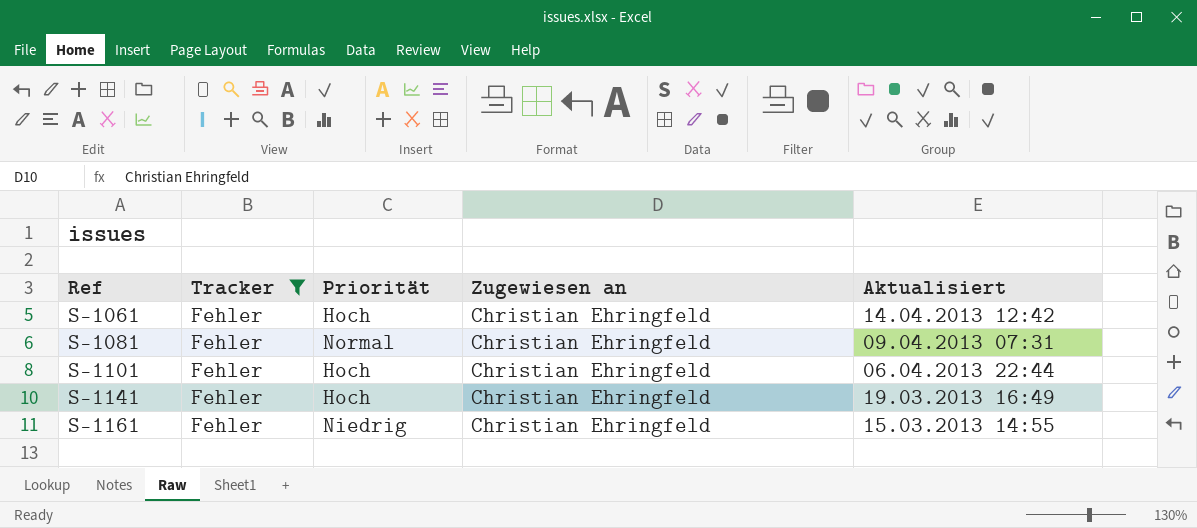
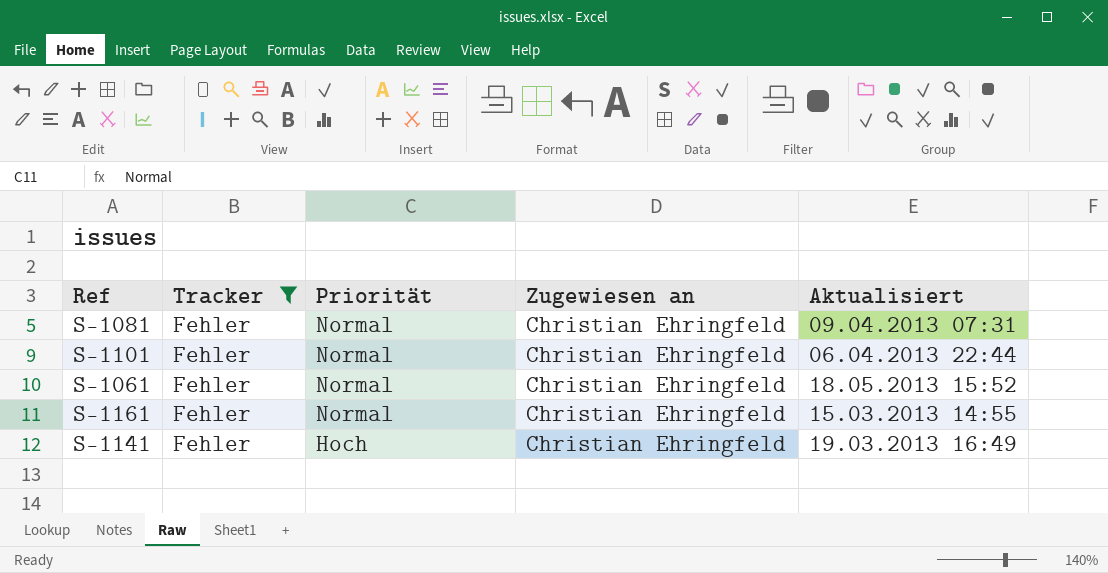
row order: Ref ascending -> Priorität descending
S-1101 | Priorität: Hoch -> Normal
S-1061 | Priorität: Hoch -> Normal
S-1061 | Aktualisiert: 14.04.2013 12:42 -> 18.05.2013 15:52
S-1161 | Priorität: Niedrig -> Normal

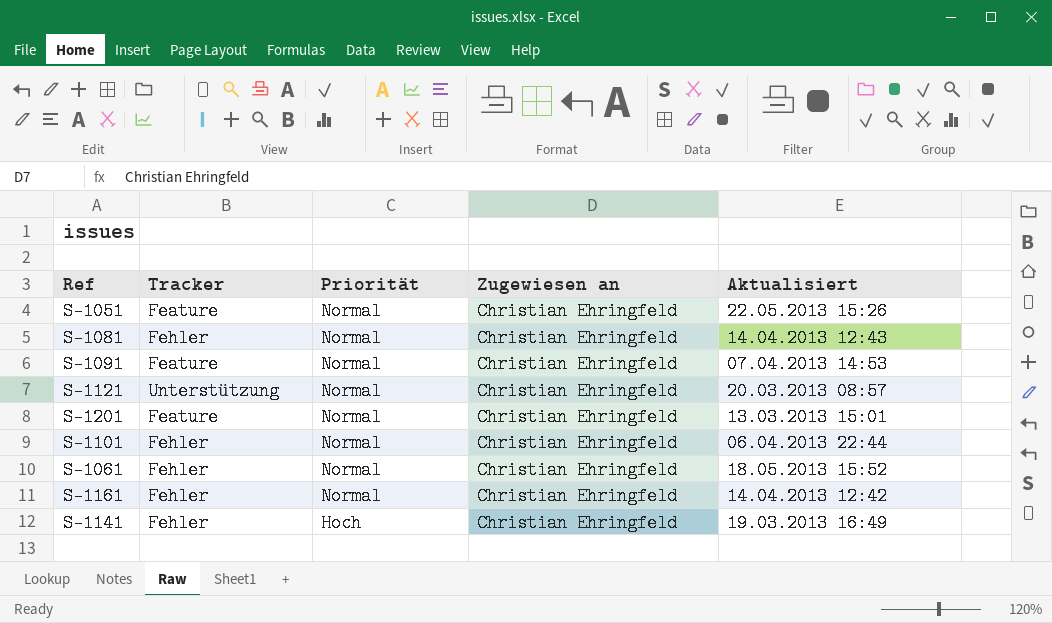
filter: Tracker = Fehler -> none
S-1081 | Aktualisiert: 09.04.2013 07:31 -> 14.04.2013 12:43
S-1161 | Aktualisiert: 15.03.2013 14:55 -> 14.04.2013 12:42

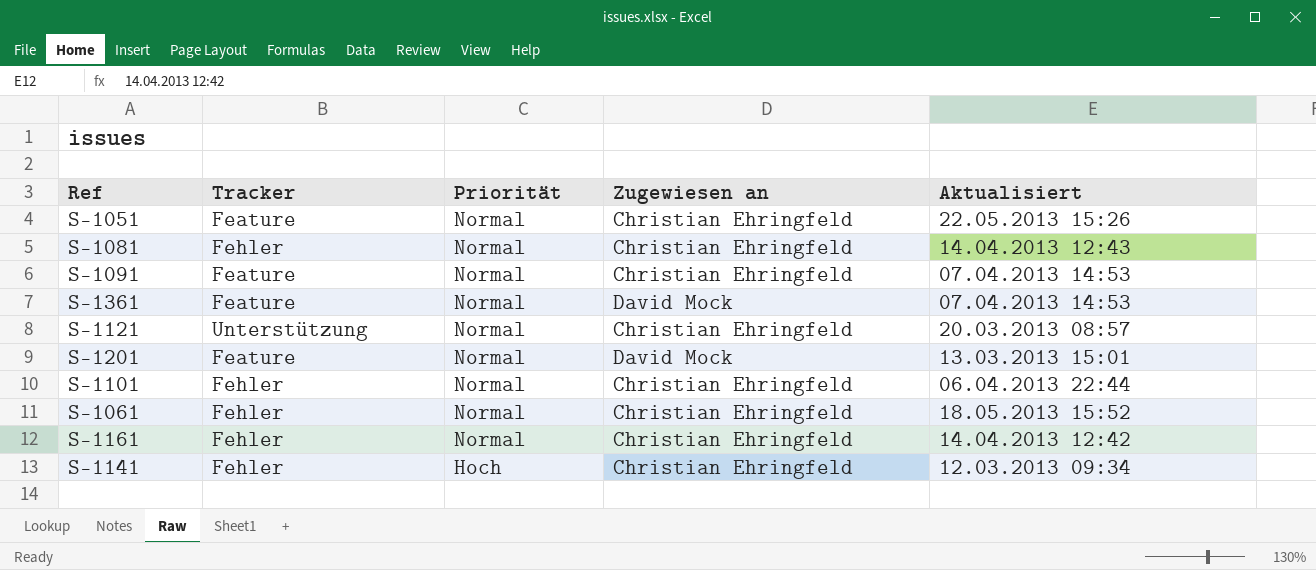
row S-1361: none -> Feature | Normal | David Mock | 07.04.2013 14:53
S-1201 | Zugewiesen an: Christian Ehringfeld -> David Mock
S-1141 | Aktualisiert: 19.03.2013 16:49 -> 12.03.2013 09:34

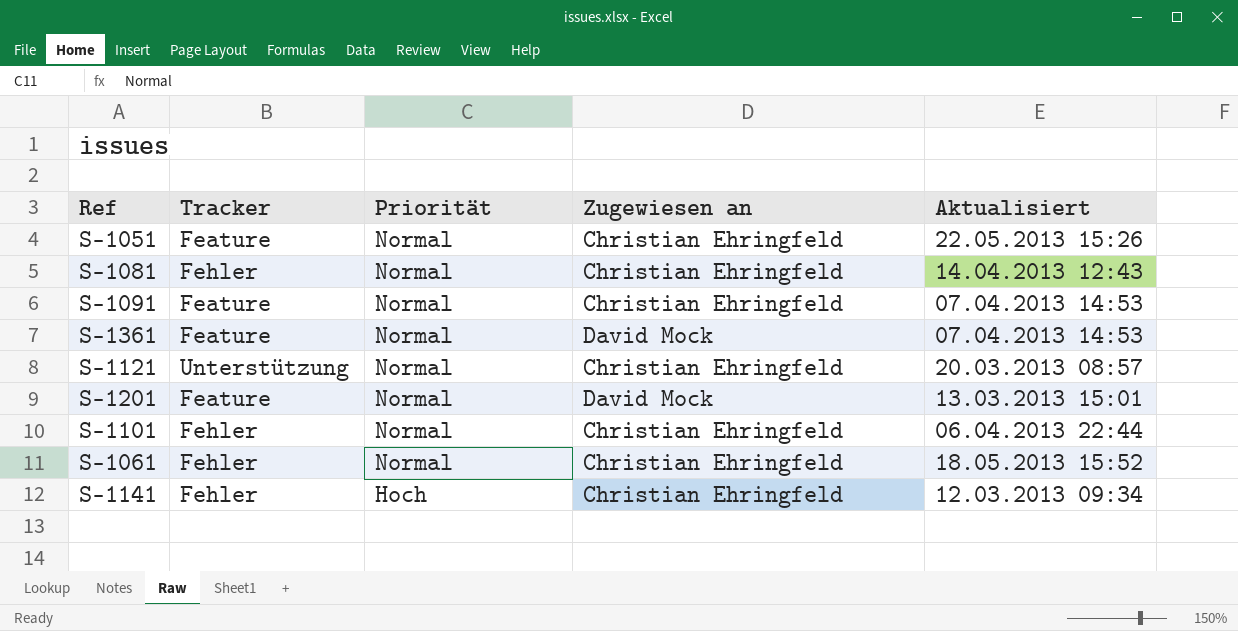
row S-1161: Fehler | Normal | Christian Ehringfeld | 14.04.2013 12:42 -> none

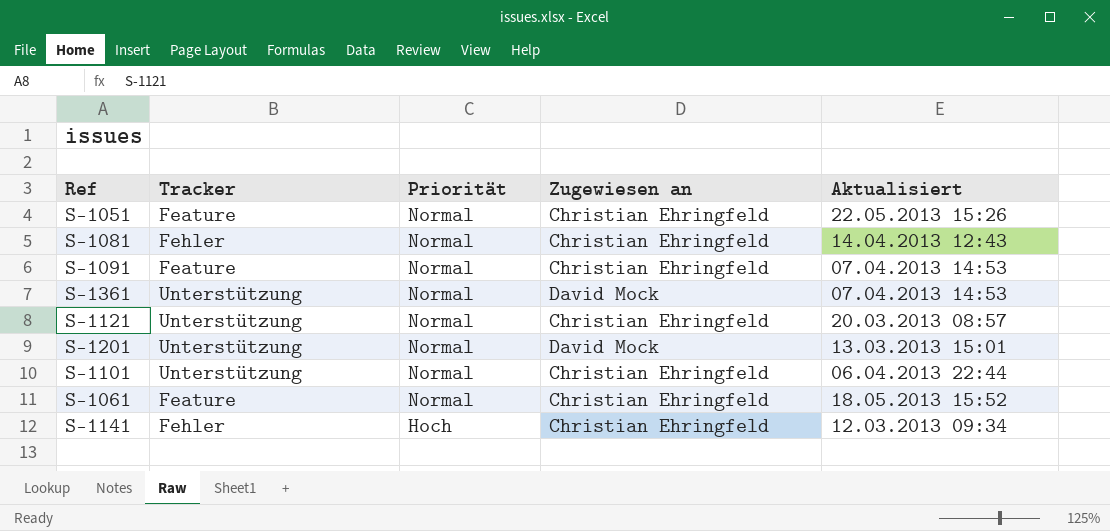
S-1361 | Tracker: Feature -> Unterstützung
S-1201 | Tracker: Feature -> Unterstützung
S-1101 | Tracker: Fehler -> Unterstützung
S-1061 | Tracker: Fehler -> Feature

